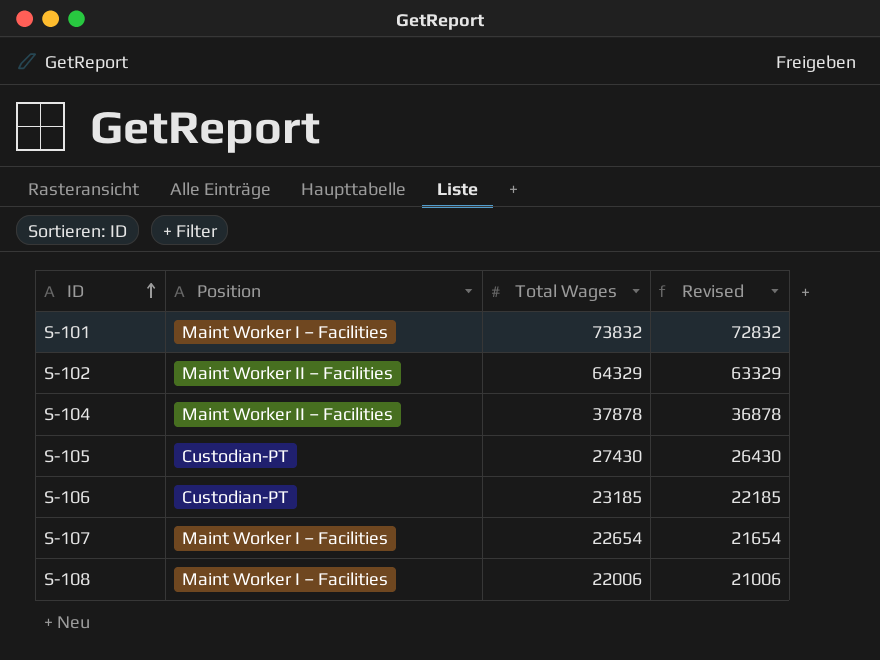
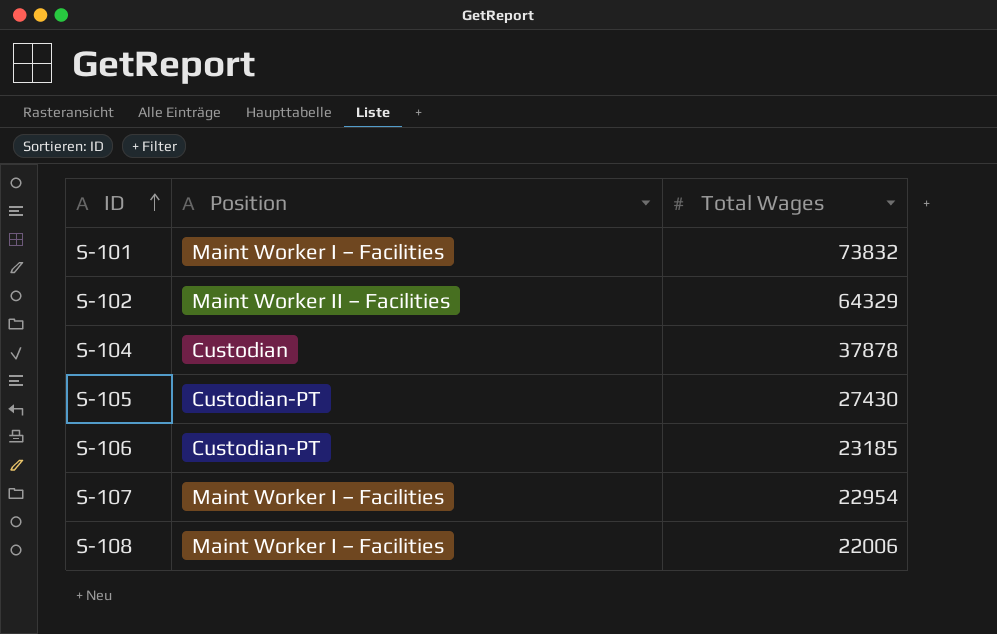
column Revised | formula: [Total Wages] - 1000 -> none
S-104 | Position: Maint Worker II – Facilities -> Custodian
S-107 | Total Wages: 22654 -> 22954

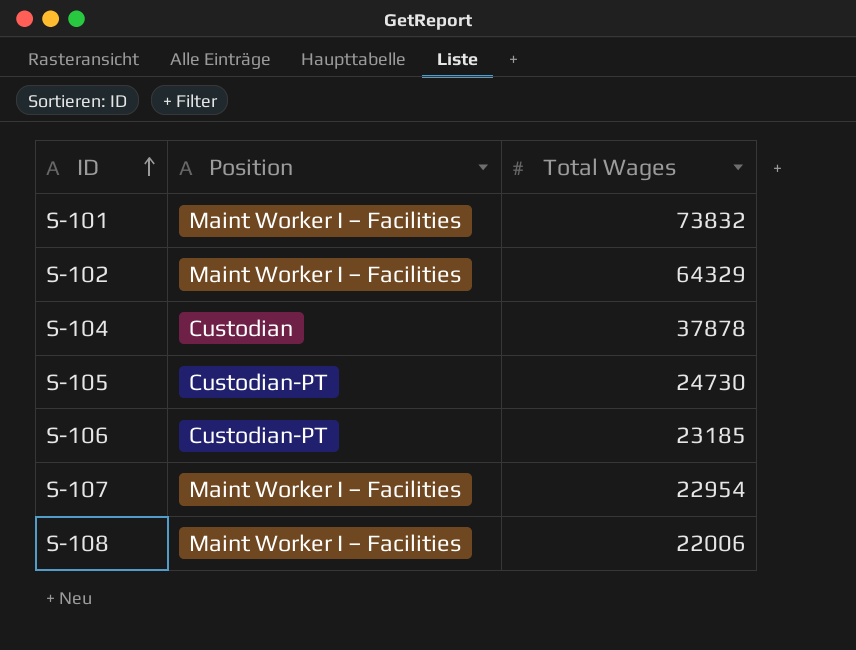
S-102 | Position: Maint Worker II – Facilities -> Maint Worker I – Facilities
S-105 | Total Wages: 27430 -> 24730

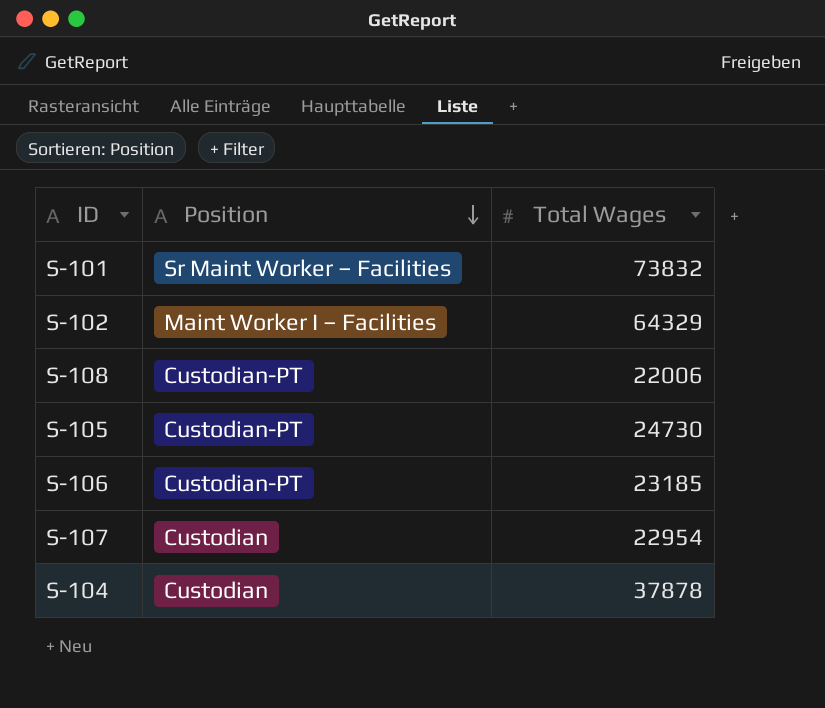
row order: ID ascending -> Position descending
S-101 | Position: Maint Worker I – Facilities -> Sr Maint Worker – Facilities
S-108 | Position: Maint Worker I – Facilities -> Custodian-PT
S-107 | Position: Maint Worker I – Facilities -> Custodian

